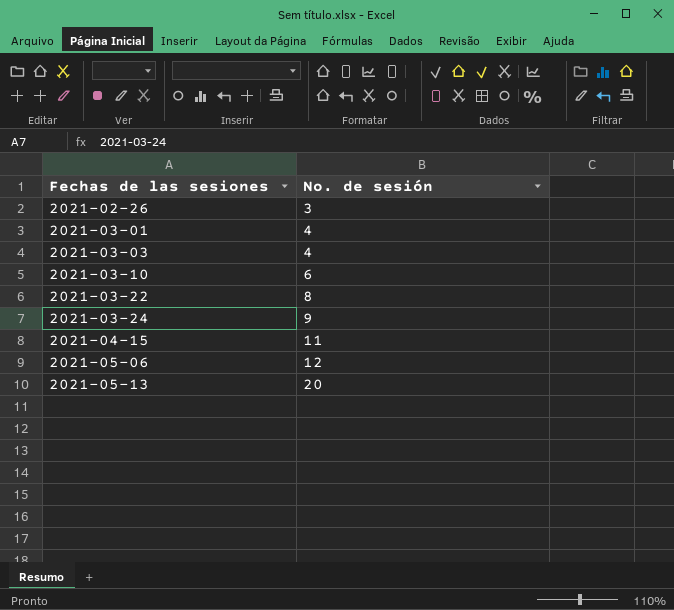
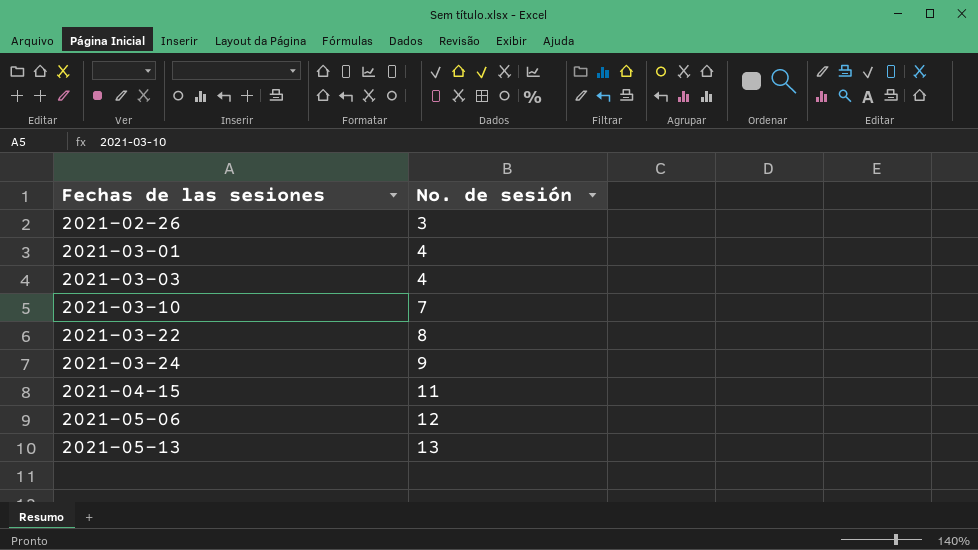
2021-03-10 | No. de sesión: 6 -> 7
2021-05-13 | No. de sesión: 20 -> 13

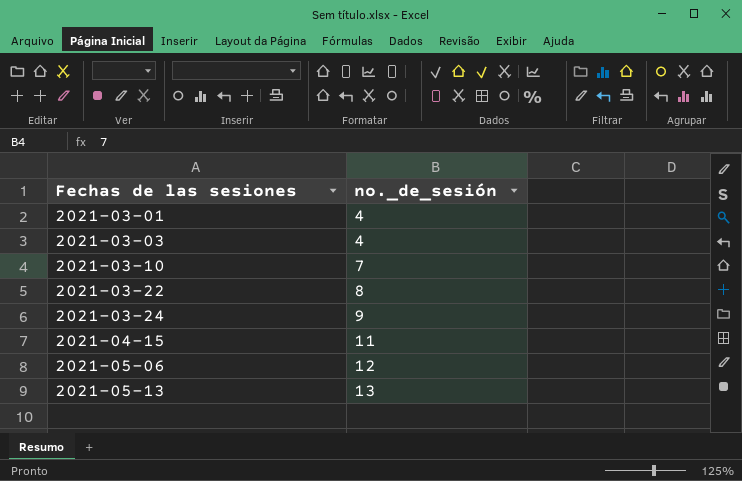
column name: No. de sesión -> no._de_sesión
row 2021-02-26: 3 -> none

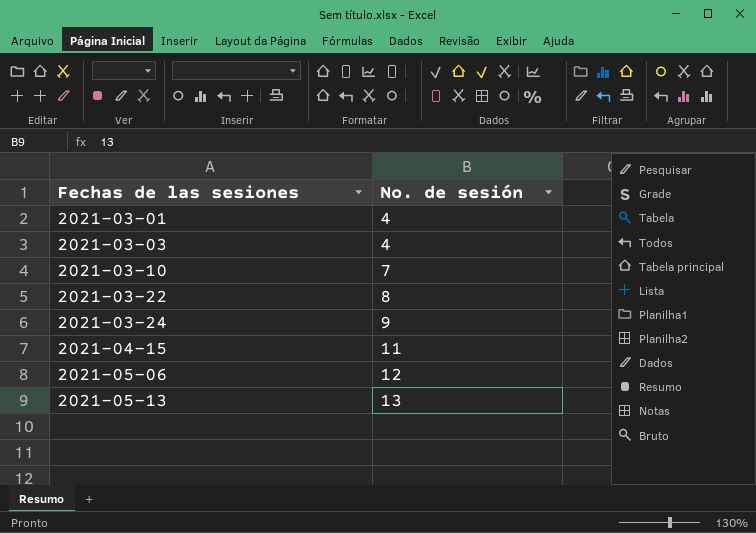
column name: no._de_sesión -> No. de sesión

